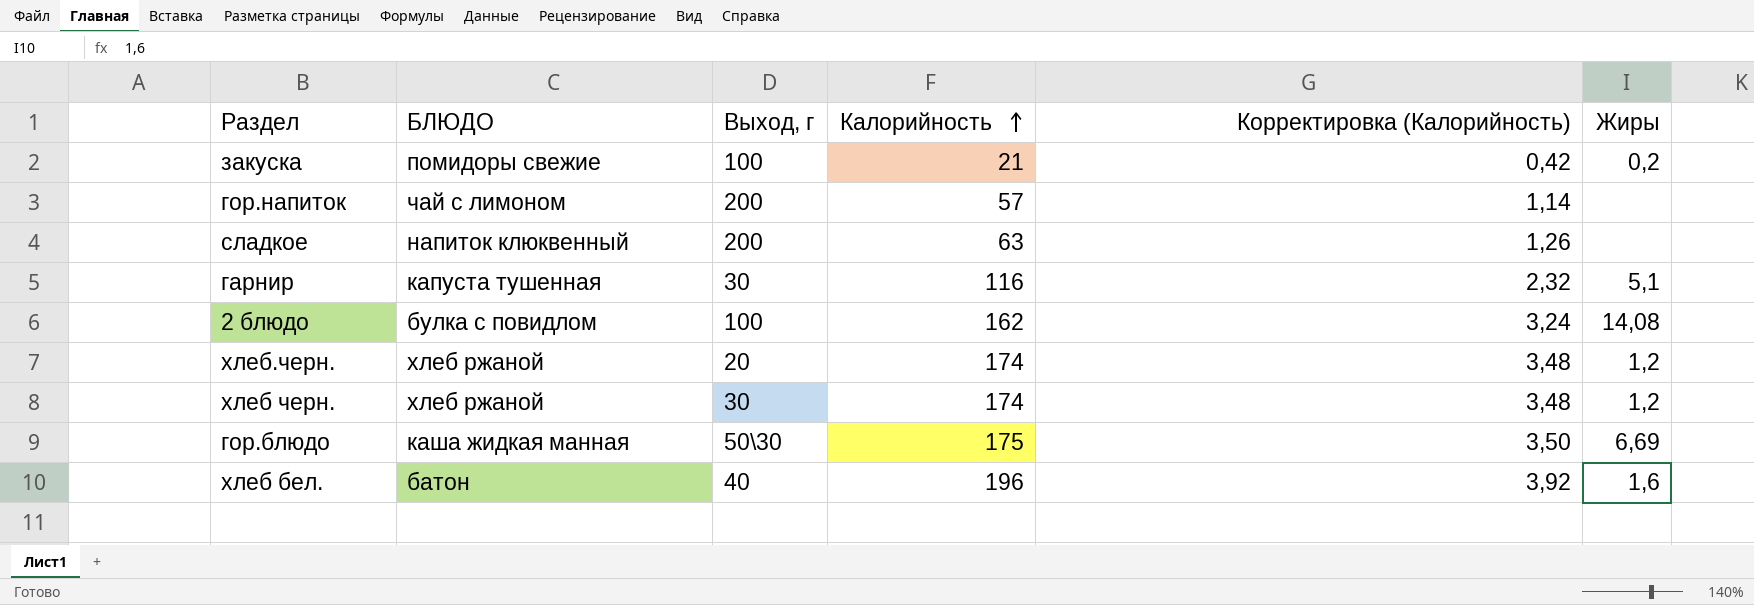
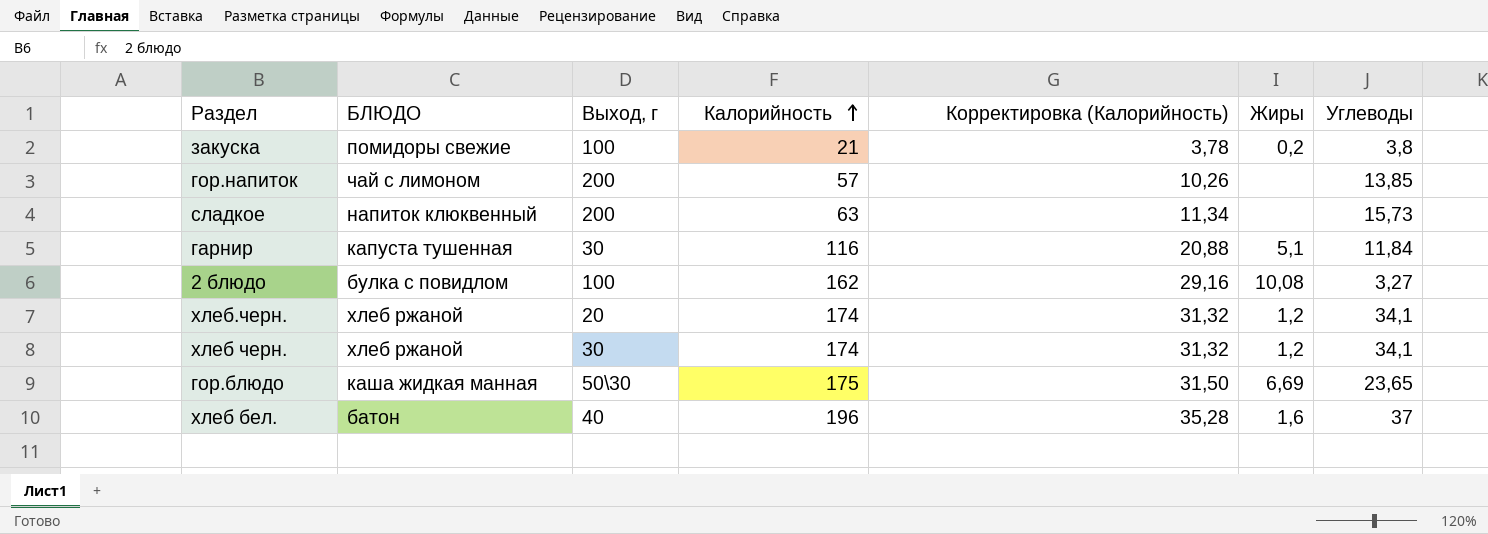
column Корректировка (Калорийность) | formula: [Калорийность] * 0,02 -> [Калорийность] * 0,18
column Углеводы | position: none -> 7
2 блюдо | Жиры: 14,08 -> 10,08

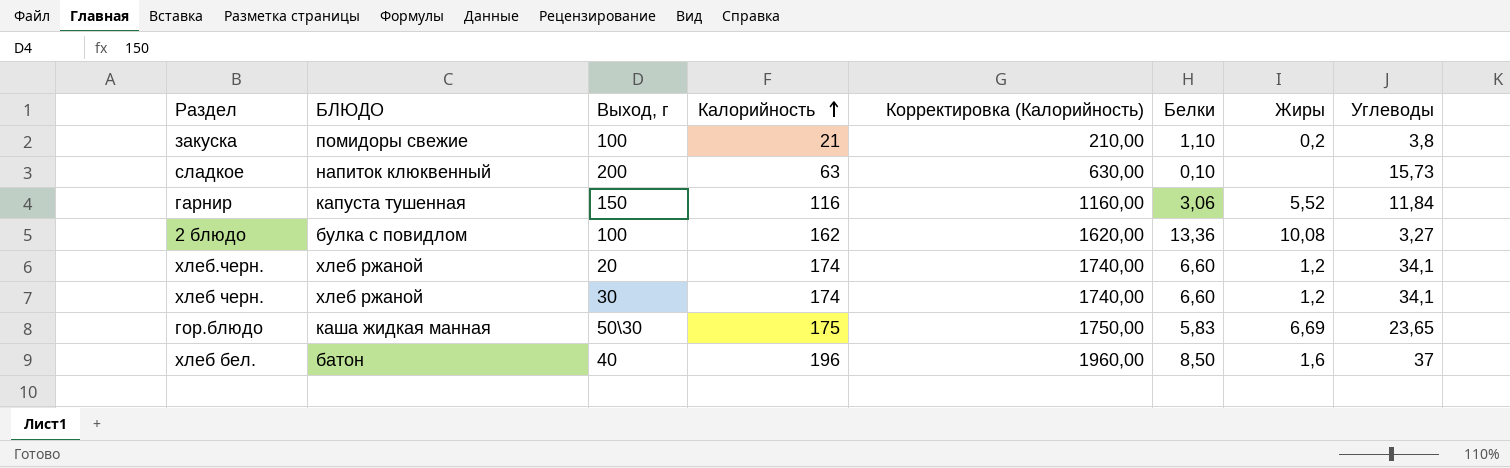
column Корректировка (Калорийность) | formula: [Калорийность] * 0,18 -> [Калорийность] * 10
column Белки | position: none -> 6
row гор.напиток: чай с лимоном | 200 | 57 | 10,26 | none | 13,85 -> none
гарнир | Выход, г: 30 -> 150
гарнир | Жиры: 5,1 -> 5,52

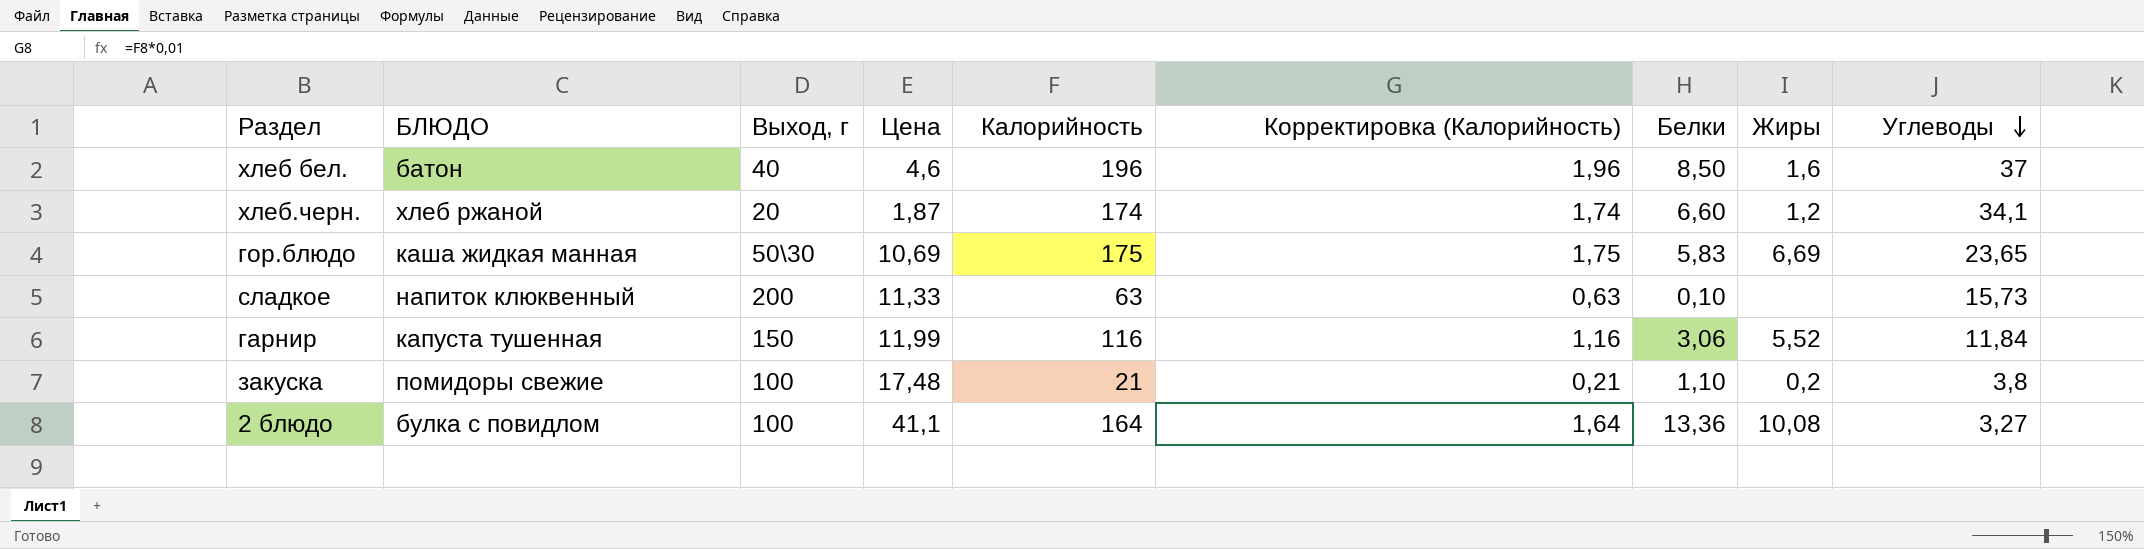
row order: Калорийность ascending -> Углеводы descending
column Цена | position: none -> 4
column Корректировка (Калорийность) | formula: [Калорийность] * 10 -> [Калорийность] * 0,01
row хлеб черн.: хлеб ржаной | 30 | 174 | 1740,00 | 6,60 | 1,2 | 34,1 -> none
2 блюдо | Калорийность: 162 -> 164

